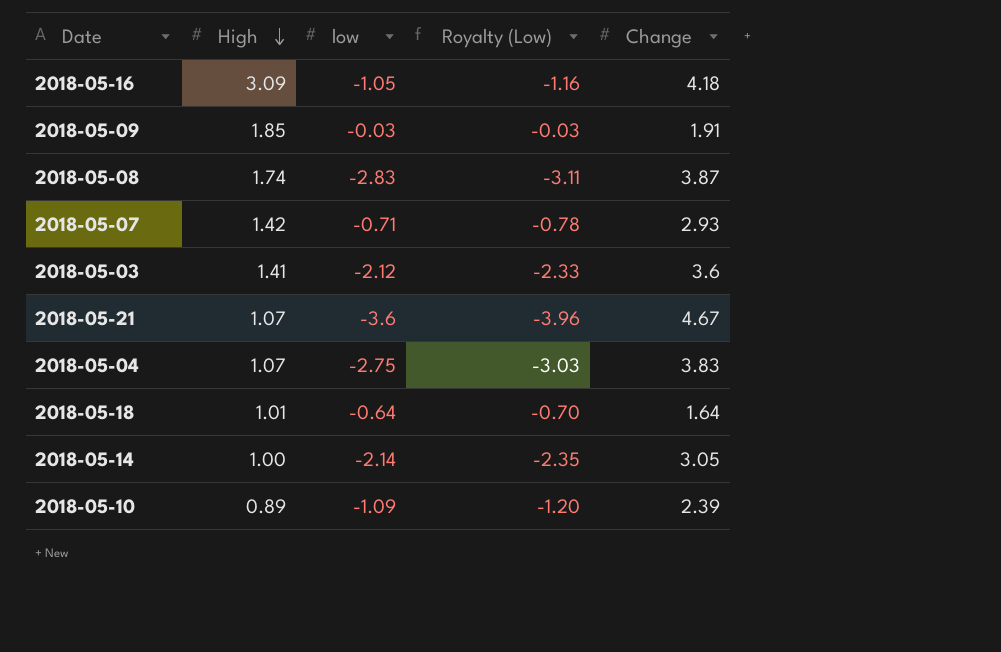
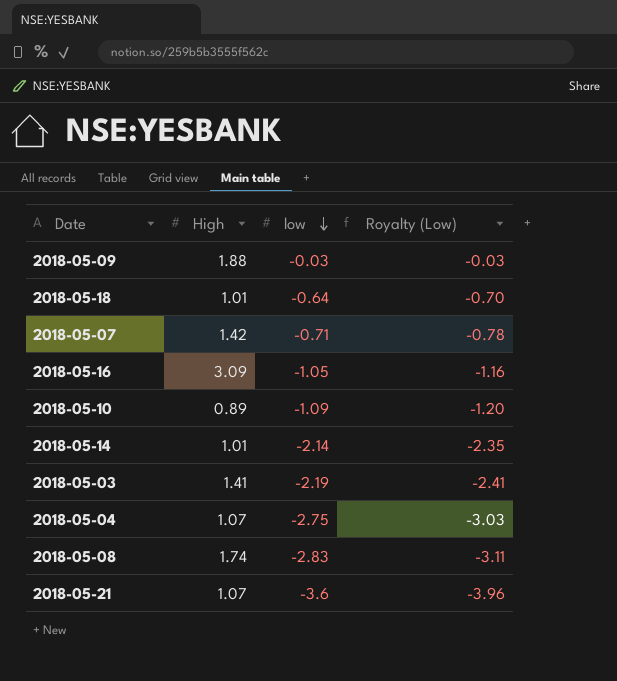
row order: High descending -> low descending
column Change | position: 5 -> none
2018-05-09 | High: 1.85 -> 1.88
2018-05-14 | High: 1.00 -> 1.01
2018-05-03 | low: -2.12 -> -2.19
2018-05-03 | Royalty (Low): -2.33 -> -2.41

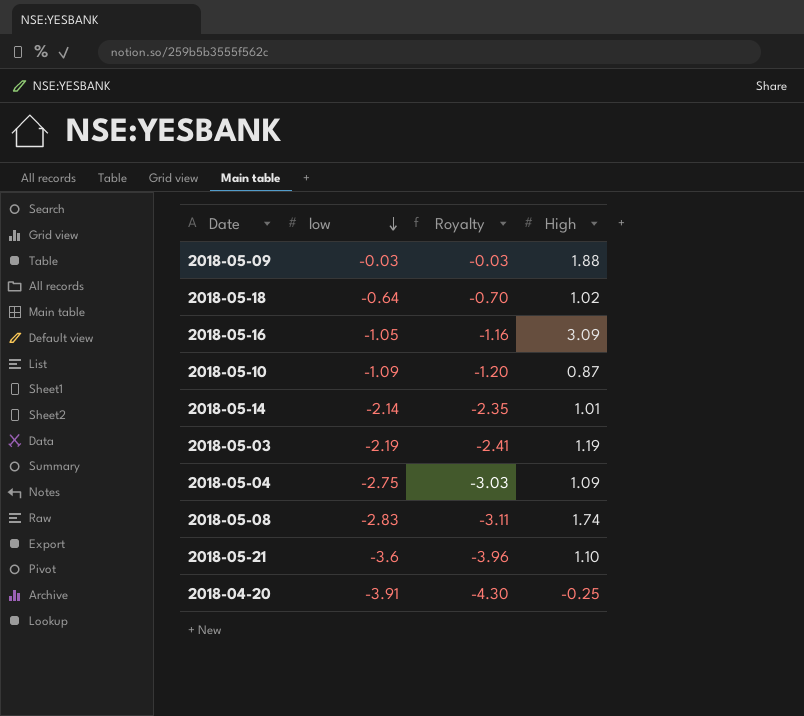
column name: Royalty (Low) -> Royalty
column High | position: 2 -> 4
row 2018-05-07: 1.42 | -0.71 | -0.78 -> none
2018-05-18 | High: 1.01 -> 1.02
2018-05-10 | High: 0.89 -> 0.87
2018-05-03 | High: 1.41 -> 1.19
2018-05-04 | High: 1.07 -> 1.09
2018-05-21 | High: 1.07 -> 1.10
row 2018-04-20: none -> -3.91 | -4.30 | -0.25

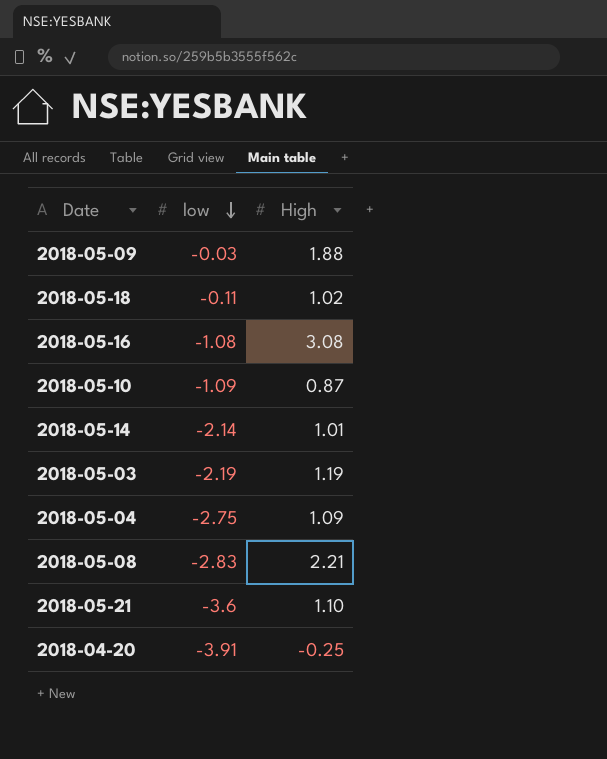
column Royalty | formula: [low] * 1.1 -> none
2018-05-18 | low: -0.64 -> -0.11
2018-05-16 | low: -1.05 -> -1.08
2018-05-16 | High: 3.09 -> 3.08
2018-05-08 | High: 1.74 -> 2.21

